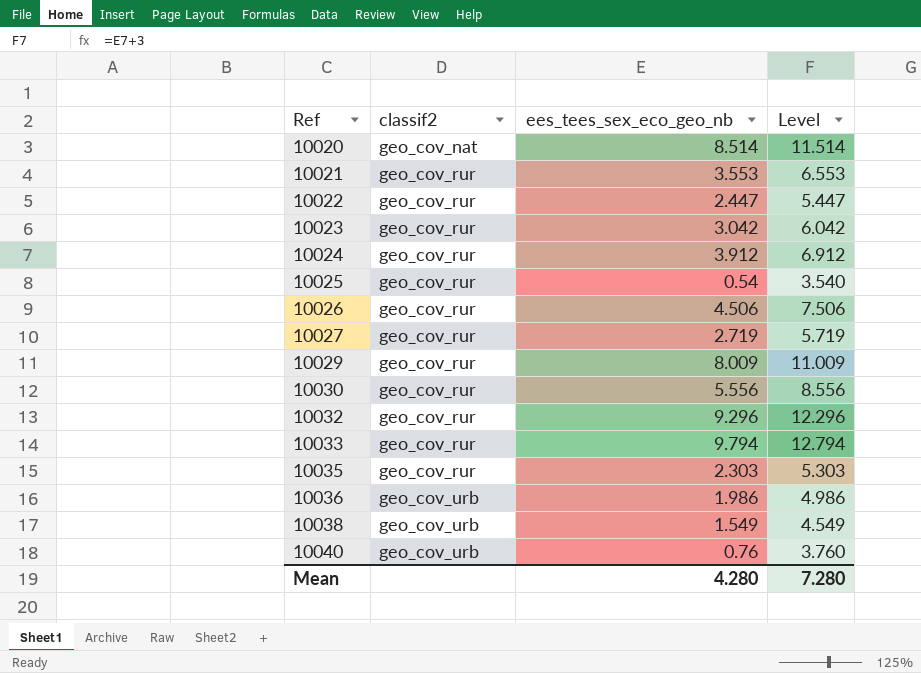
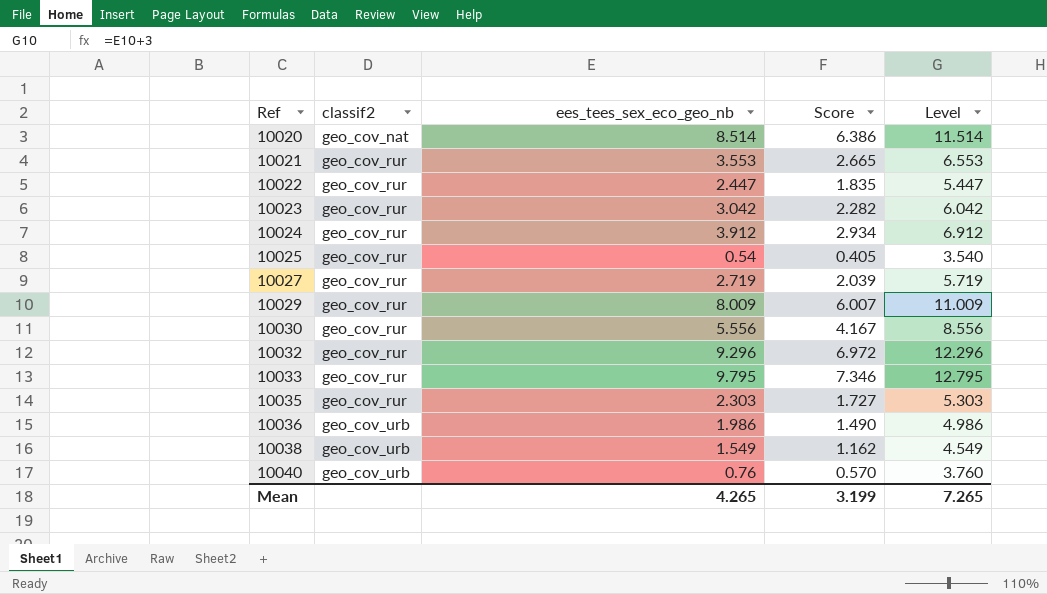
column Score | formula: none -> [ees_tees_sex_eco_geo_nb] * 0.75
row 10026: geo_cov_rur | 4.506 | 7.506 -> none
10033 | ees_tees_sex_eco_geo_nb: 9.794 -> 9.795
10033 | Level: 12.794 -> 12.795
Mean | ees_tees_sex_eco_geo_nb: 4.280 -> 4.265
Mean | Level: 7.280 -> 7.265

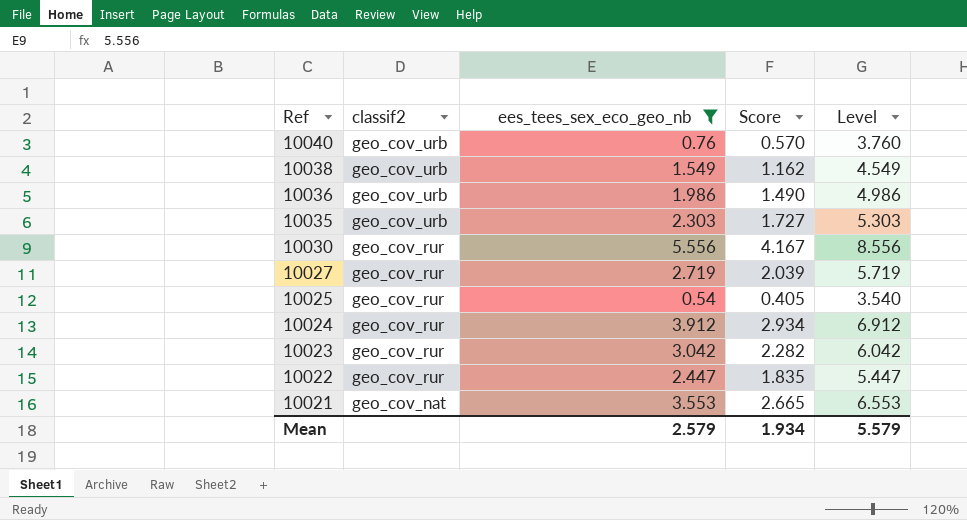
filter: none -> ees_tees_sex_eco_geo_nb <= 5.556
row order: Ref ascending -> Ref descending
10035 | classif2: geo_cov_rur -> geo_cov_urb
10021 | classif2: geo_cov_rur -> geo_cov_nat
Mean | ees_tees_sex_eco_geo_nb: 4.265 -> 2.579
Mean | Score: 3.199 -> 1.934
Mean | Level: 7.265 -> 5.579

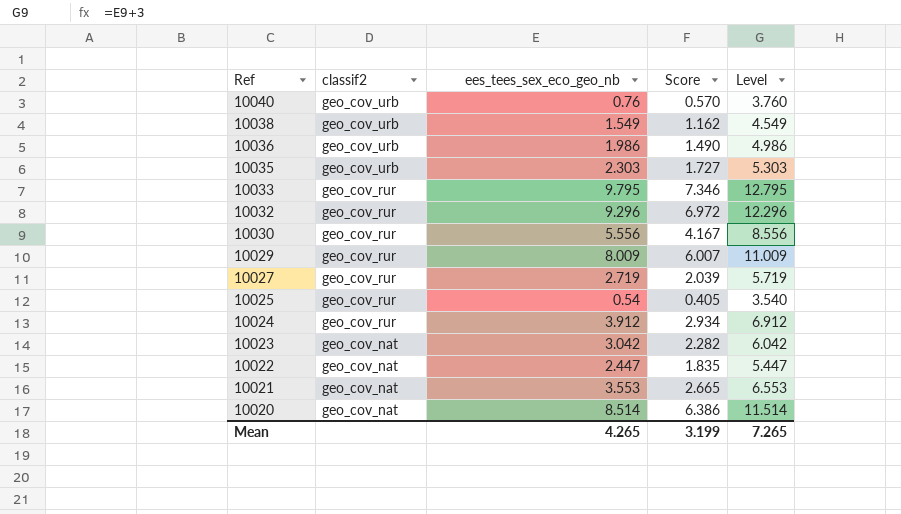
filter: ees_tees_sex_eco_geo_nb <= 5.556 -> none
10023 | classif2: geo_cov_rur -> geo_cov_nat
10022 | classif2: geo_cov_rur -> geo_cov_nat
Mean | ees_tees_sex_eco_geo_nb: 2.579 -> 4.265
Mean | Score: 1.934 -> 3.199
Mean | Level: 5.579 -> 7.265

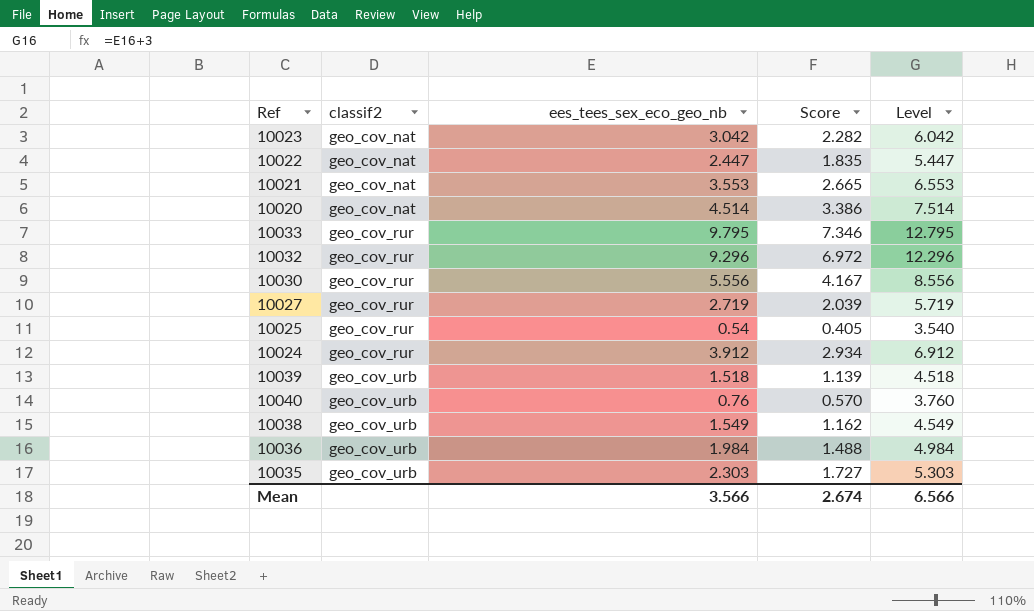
row order: Ref descending -> classif2 ascending
row 10029: geo_cov_rur | 8.009 | 6.007 | 11.009 -> none
10020 | ees_tees_sex_eco_geo_nb: 8.514 -> 4.514
10020 | Score: 6.386 -> 3.386
10020 | Level: 11.514 -> 7.514
row 10039: none -> geo_cov_urb | 1.518 | 1.139 | 4.518
10036 | ees_tees_sex_eco_geo_nb: 1.986 -> 1.984
10036 | Score: 1.490 -> 1.488
10036 | Level: 4.986 -> 4.984
Mean | ees_tees_sex_eco_geo_nb: 4.265 -> 3.566
Mean | Score: 3.199 -> 2.674
Mean | Level: 7.265 -> 6.566

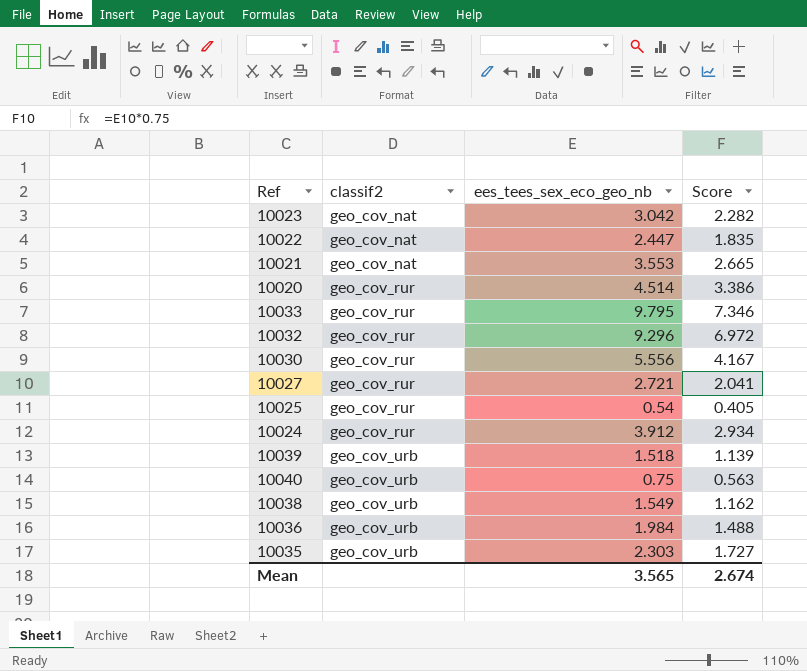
column Level | formula: [ees_tees_sex_eco_geo_nb] + 3 -> none
10020 | classif2: geo_cov_nat -> geo_cov_rur
10027 | ees_tees_sex_eco_geo_nb: 2.719 -> 2.721
10027 | Score: 2.039 -> 2.041
10040 | ees_tees_sex_eco_geo_nb: 0.76 -> 0.75
10040 | Score: 0.570 -> 0.563
Mean | ees_tees_sex_eco_geo_nb: 3.566 -> 3.565

